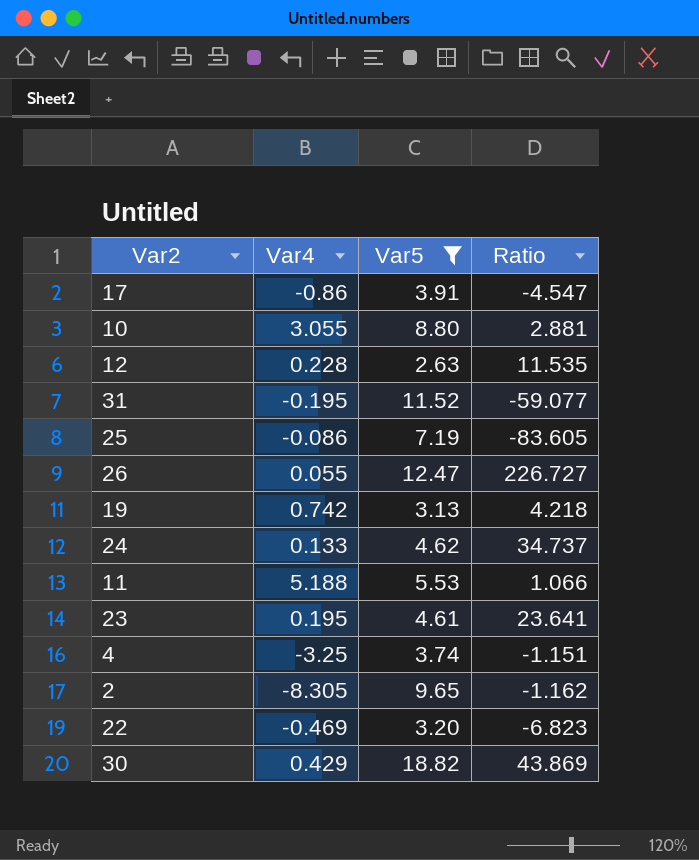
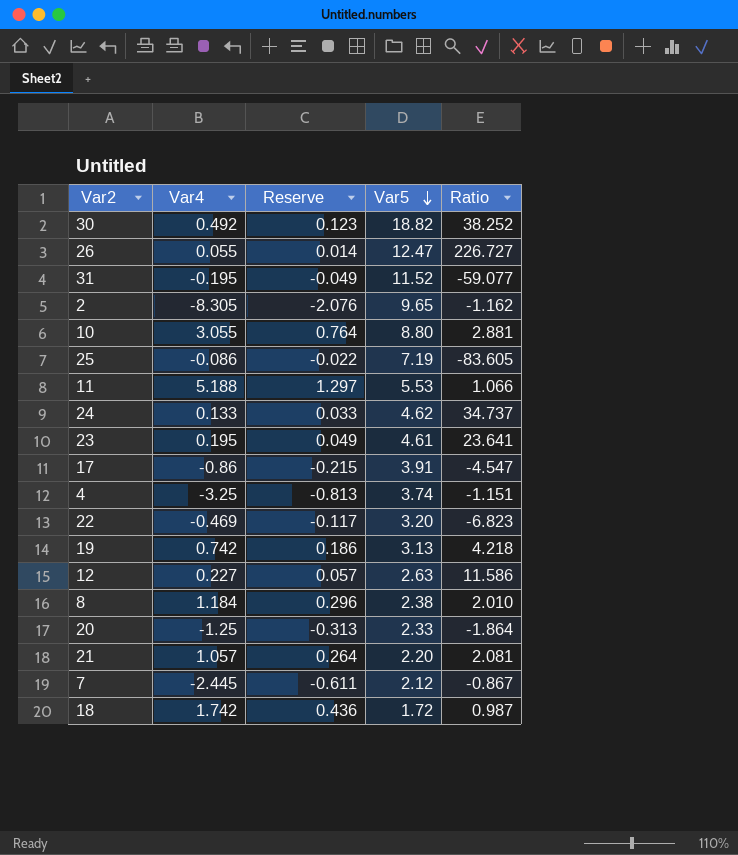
filter: Var5 >= 2.63 -> none
row order: none -> Var5 descending
column Reserve | formula: none -> [Var4] * 0.25
30 | Var4: 0.429 -> 0.492
30 | Ratio: 43.869 -> 38.252
12 | Var4: 0.228 -> 0.227
12 | Ratio: 11.535 -> 11.586

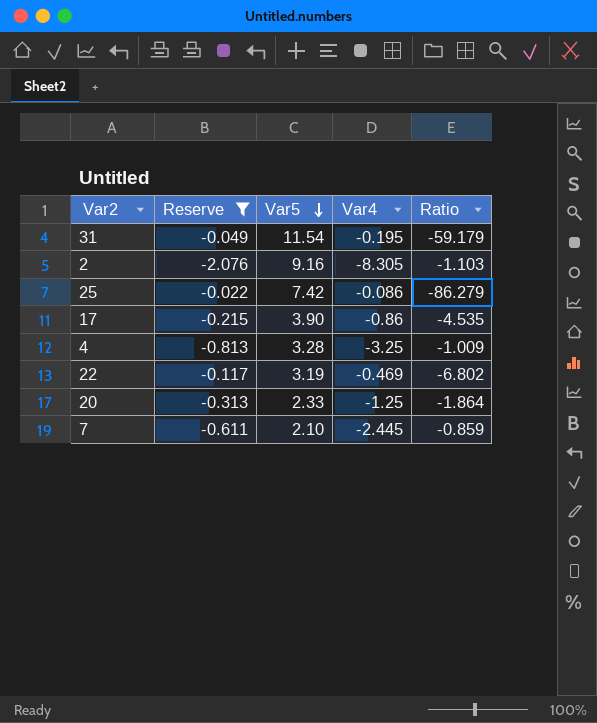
filter: none -> Reserve <= -0.022
column Var4 | position: 2 -> 4
31 | Var5: 11.52 -> 11.54
31 | Ratio: -59.077 -> -59.179
2 | Var5: 9.65 -> 9.16
2 | Ratio: -1.162 -> -1.103
25 | Var5: 7.19 -> 7.42
25 | Ratio: -83.605 -> -86.279
17 | Var5: 3.91 -> 3.90
17 | Ratio: -4.547 -> -4.535
4 | Var5: 3.74 -> 3.28
4 | Ratio: -1.151 -> -1.009
22 | Var5: 3.20 -> 3.19
22 | Ratio: -6.823 -> -6.802
7 | Var5: 2.12 -> 2.10
7 | Ratio: -0.867 -> -0.859

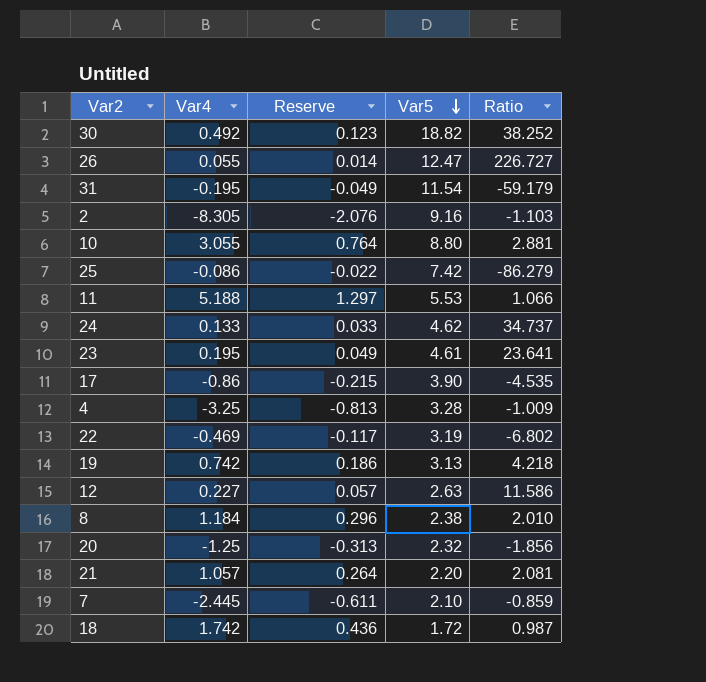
filter: Reserve <= -0.022 -> none
column Var4 | position: 4 -> 2
20 | Var5: 2.33 -> 2.32
20 | Ratio: -1.864 -> -1.856

